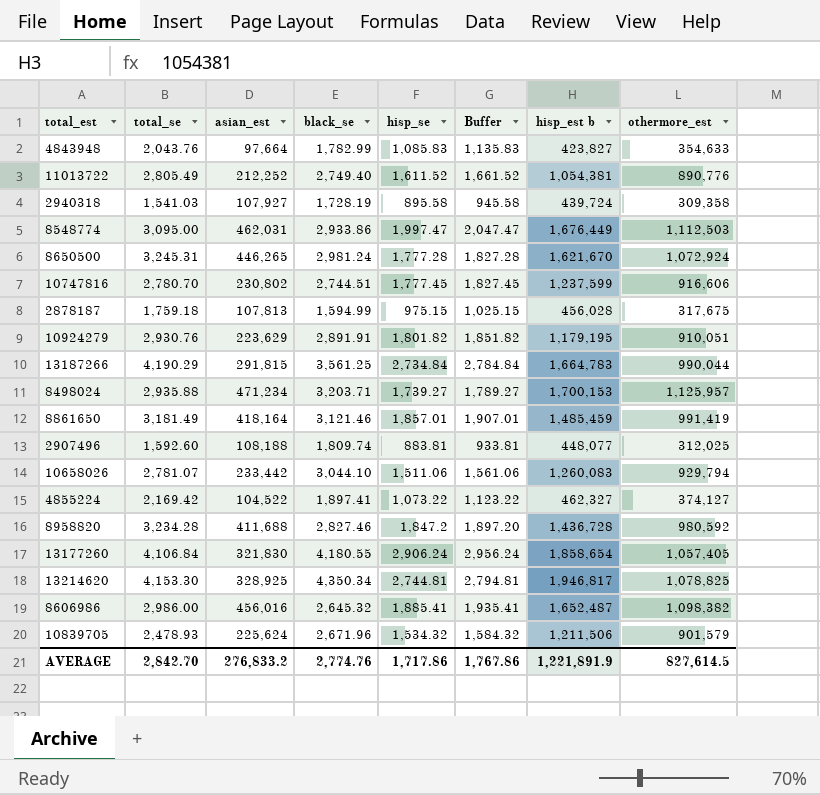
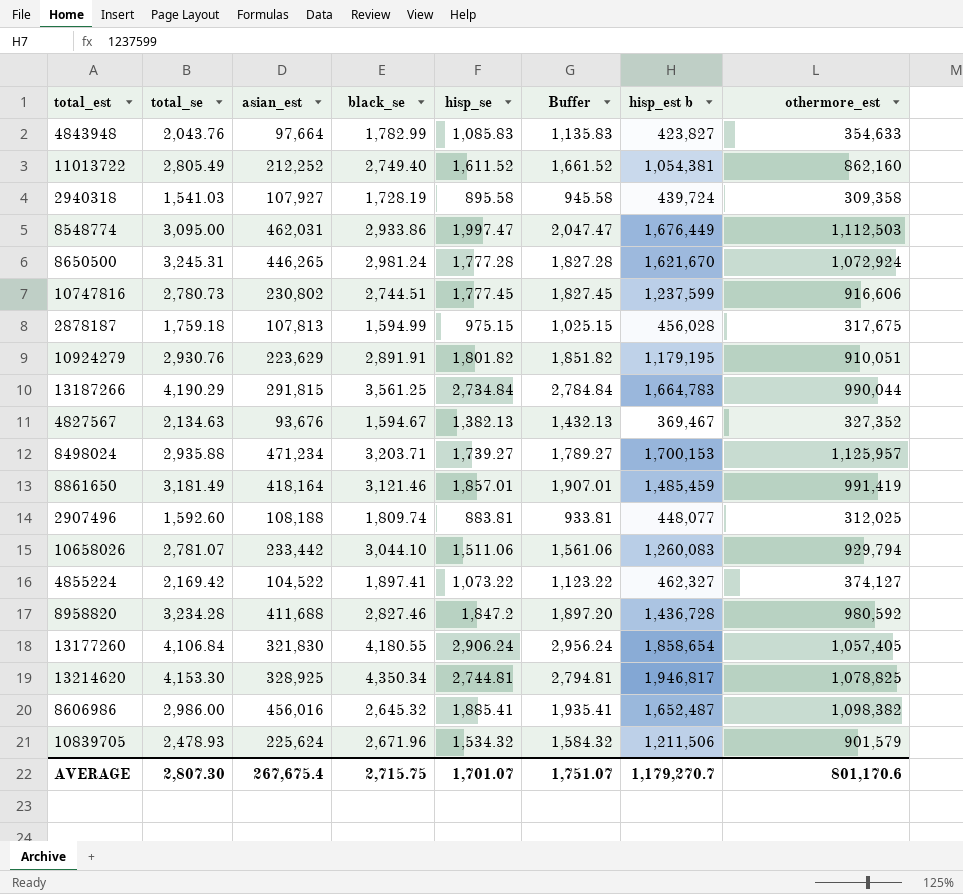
11013722 | othermore_est: 890,776 -> 862,160
10747816 | total_se: 2,780.70 -> 2,780.73
row 4827567: none -> 2,134.63 | 93,676 | 1,594.67 | 1,382.13 | 1,432.13 | 369,467 | 327,352
AVERAGE | total_se: 2,842.70 -> 2,807.30
AVERAGE | asian_est: 276,833.2 -> 267,675.4
AVERAGE | black_se: 2,774.76 -> 2,715.75
AVERAGE | hisp_se: 1,717.86 -> 1,701.07
AVERAGE | Buffer: 1,767.86 -> 1,751.07
AVERAGE | hisp_est b: 1,221,891.9 -> 1,179,270.7
AVERAGE | othermore_est: 827,614.5 -> 801,170.6

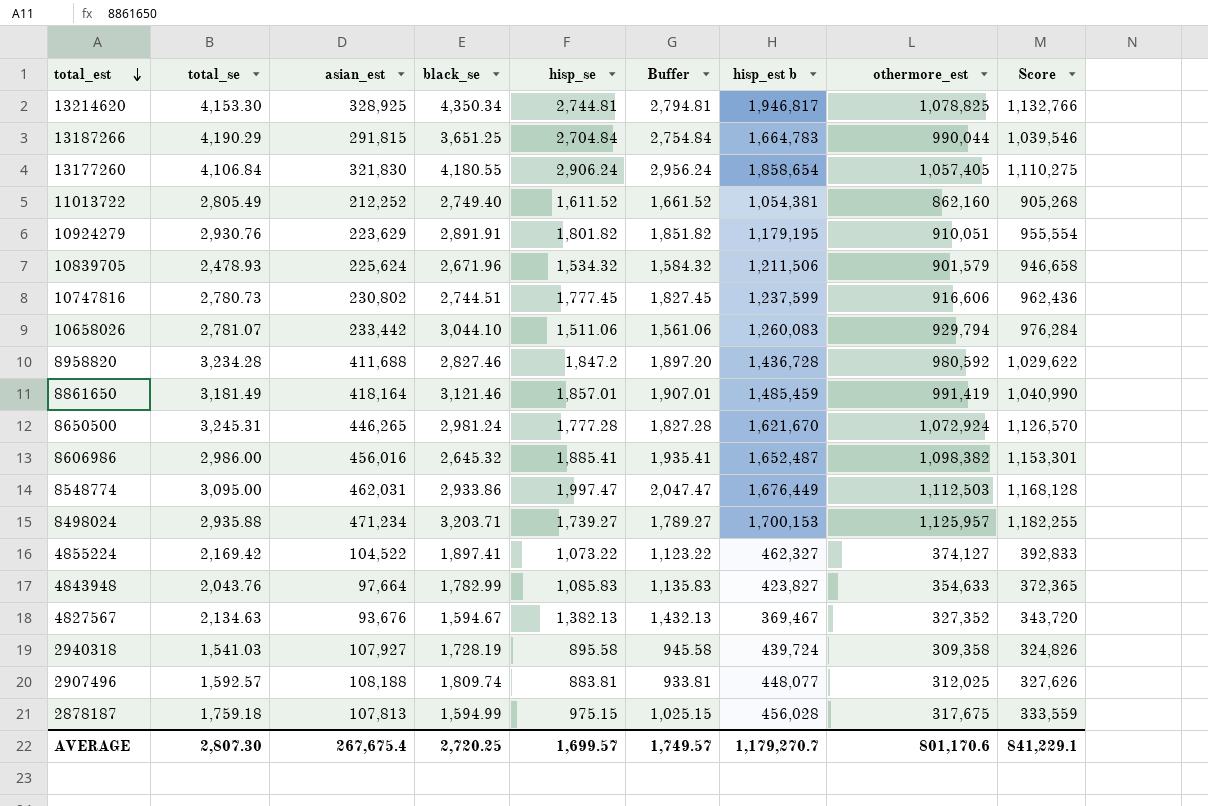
row order: none -> total_est descending
column Score | formula: none -> [othermore_est] * 1.05
13187266 | black_se: 3,561.25 -> 3,651.25
13187266 | hisp_se: 2,734.84 -> 2,704.84
13187266 | Buffer: 2,784.84 -> 2,754.84
2907496 | total_se: 1,592.60 -> 1,592.57
AVERAGE | black_se: 2,715.75 -> 2,720.25
AVERAGE | hisp_se: 1,701.07 -> 1,699.57
AVERAGE | Buffer: 1,751.07 -> 1,749.57

